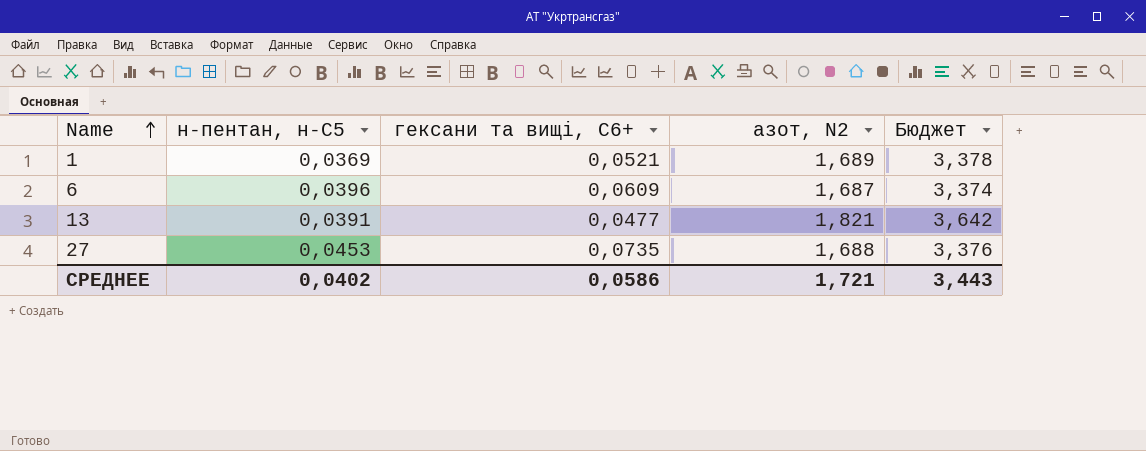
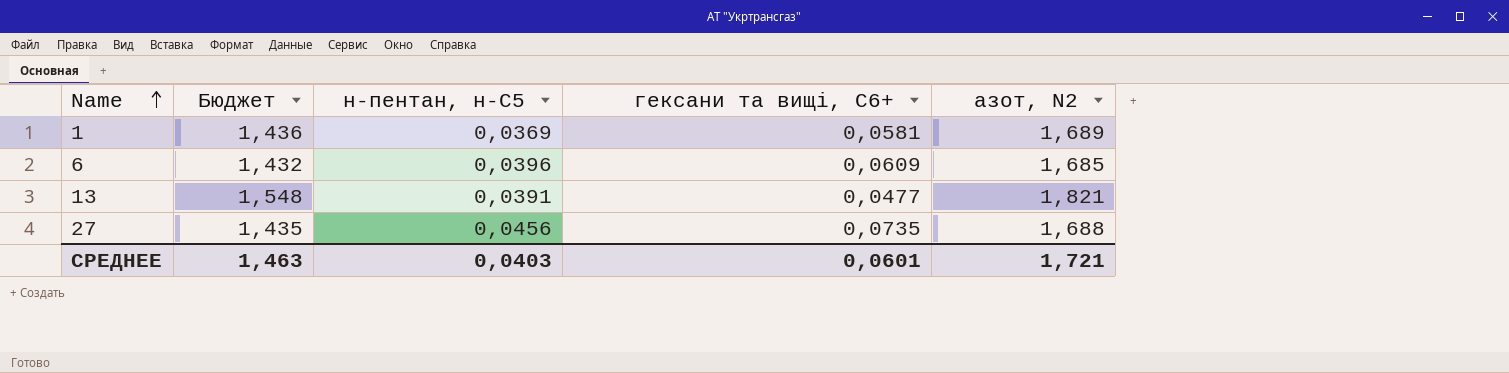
column Бюджет | formula: [азот, N2] * 2 -> [азот, N2] * 0,85
column Бюджет | position: 5 -> 2
1 | гексани та вищі, С6+: 0,0521 -> 0,0581
6 | азот, N2: 1,687 -> 1,685
27 | н-пентан, н-С5: 0,0453 -> 0,0456
СРЕДНЕЕ | Бюджет: 3,443 -> 1,463
СРЕДНЕЕ | н-пентан, н-С5: 0,0402 -> 0,0403
СРЕДНЕЕ | гексани та вищі, С6+: 0,0586 -> 0,0601

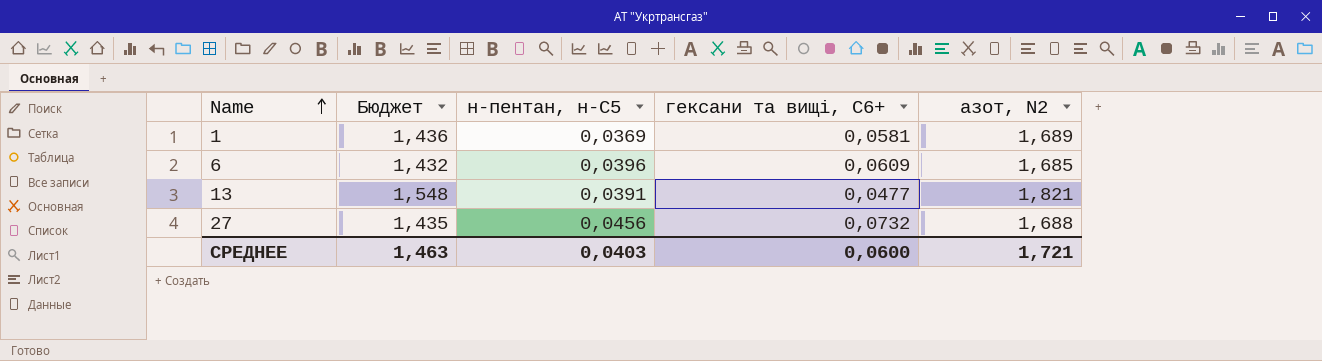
27 | гексани та вищі, С6+: 0,0735 -> 0,0732
СРЕДНЕЕ | гексани та вищі, С6+: 0,0601 -> 0,0600

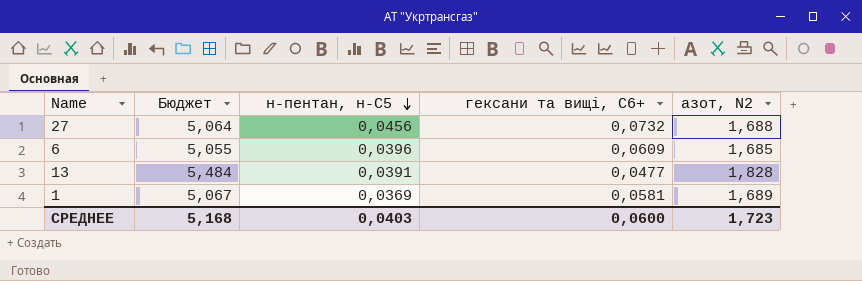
row order: Name ascending -> н-пентан, н-С5 descending
column Бюджет | formula: [азот, N2] * 0,85 -> [азот, N2] * 3
13 | азот, N2: 1,821 -> 1,828
СРЕДНЕЕ | Бюджет: 1,463 -> 5,168
СРЕДНЕЕ | азот, N2: 1,721 -> 1,723

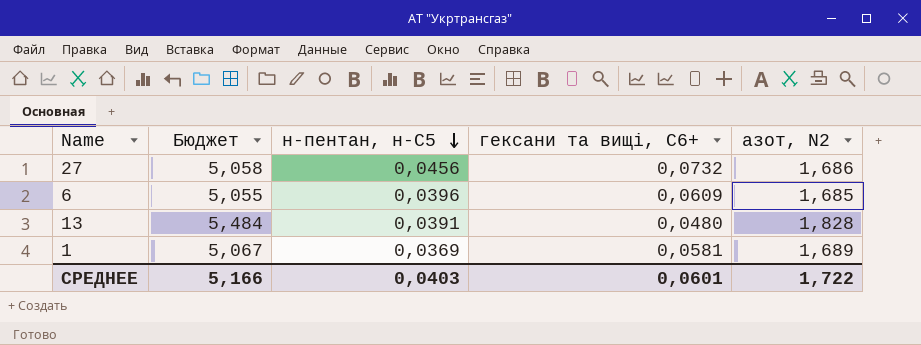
27 | Бюджет: 5,064 -> 5,058
27 | азот, N2: 1,688 -> 1,686
13 | гексани та вищі, С6+: 0,0477 -> 0,0480
СРЕДНЕЕ | Бюджет: 5,168 -> 5,166
СРЕДНЕЕ | гексани та вищі, С6+: 0,0600 -> 0,0601
СРЕДНЕЕ | азот, N2: 1,723 -> 1,722

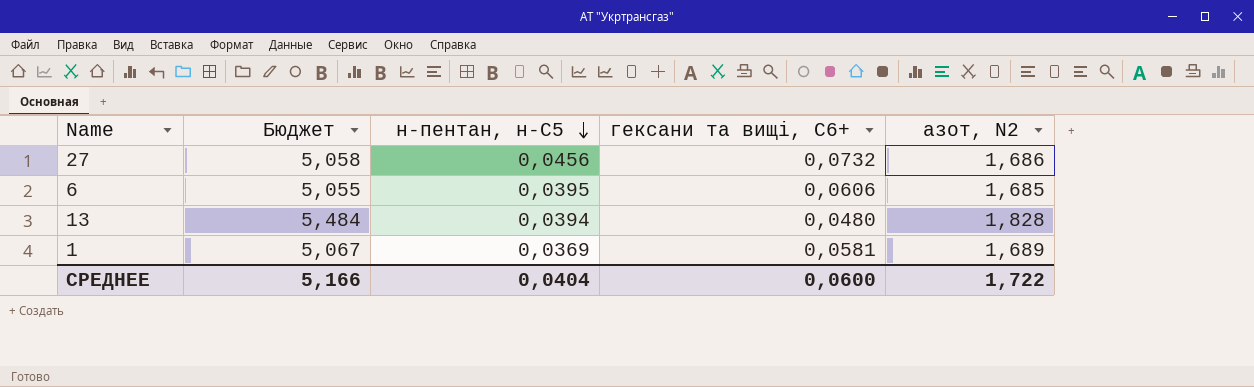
6 | н-пентан, н-С5: 0,0396 -> 0,0395
6 | гексани та вищі, С6+: 0,0609 -> 0,0606
13 | н-пентан, н-С5: 0,0391 -> 0,0394
СРЕДНЕЕ | н-пентан, н-С5: 0,0403 -> 0,0404
СРЕДНЕЕ | гексани та вищі, С6+: 0,0601 -> 0,0600

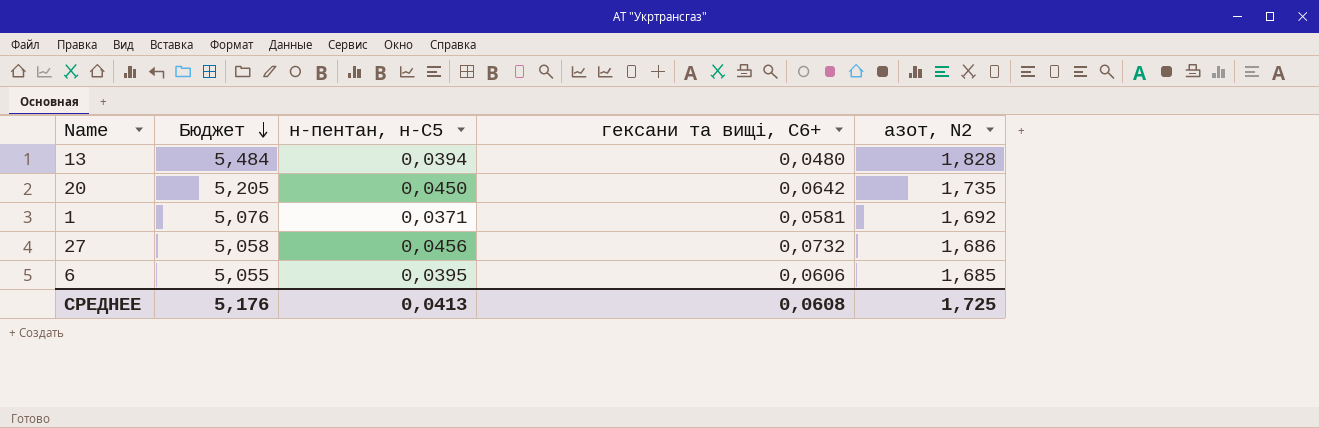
row order: н-пентан, н-С5 descending -> Бюджет descending
row 20: none -> 5,205 | 0,0450 | 0,0642 | 1,735
1 | Бюджет: 5,067 -> 5,076
1 | н-пентан, н-С5: 0,0369 -> 0,0371
1 | азот, N2: 1,689 -> 1,692
СРЕДНЕЕ | Бюджет: 5,166 -> 5,176
СРЕДНЕЕ | н-пентан, н-С5: 0,0404 -> 0,0413
СРЕДНЕЕ | гексани та вищі, С6+: 0,0600 -> 0,0608
СРЕДНЕЕ | азот, N2: 1,722 -> 1,725

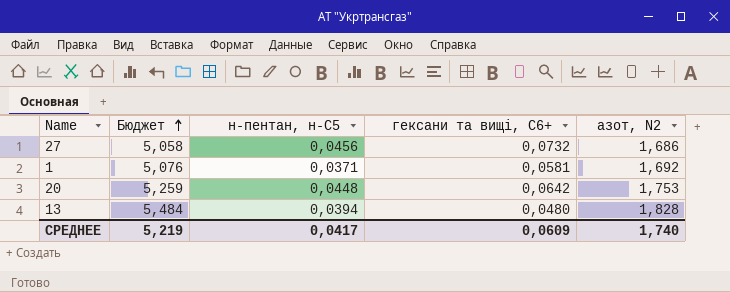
row order: Бюджет descending -> Бюджет ascending
row 6: 5,055 | 0,0395 | 0,0606 | 1,685 -> none
20 | Бюджет: 5,205 -> 5,259
20 | н-пентан, н-С5: 0,0450 -> 0,0448
20 | азот, N2: 1,735 -> 1,753
СРЕДНЕЕ | Бюджет: 5,176 -> 5,219
СРЕДНЕЕ | н-пентан, н-С5: 0,0413 -> 0,0417
СРЕДНЕЕ | гексани та вищі, С6+: 0,0608 -> 0,0609
СРЕДНЕЕ | азот, N2: 1,725 -> 1,740

